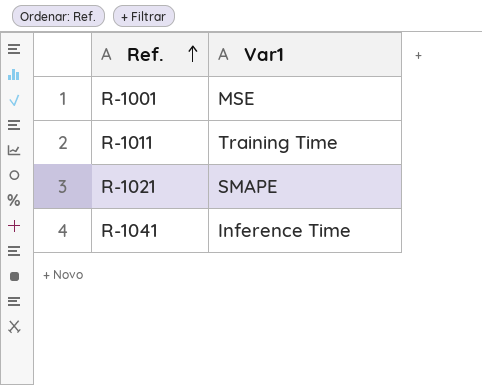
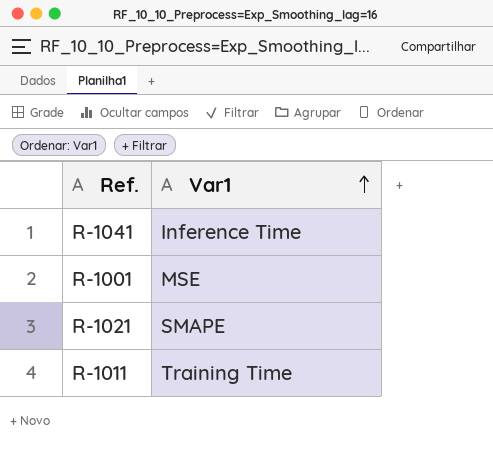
row order: Ref. ascending -> Var1 ascending

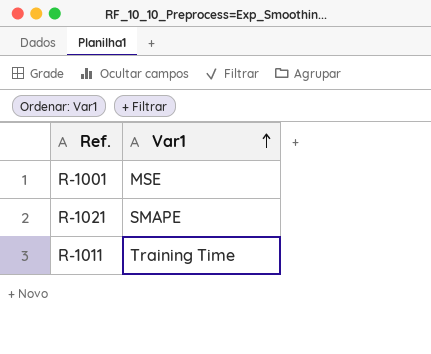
row R-1041: Inference Time -> none

